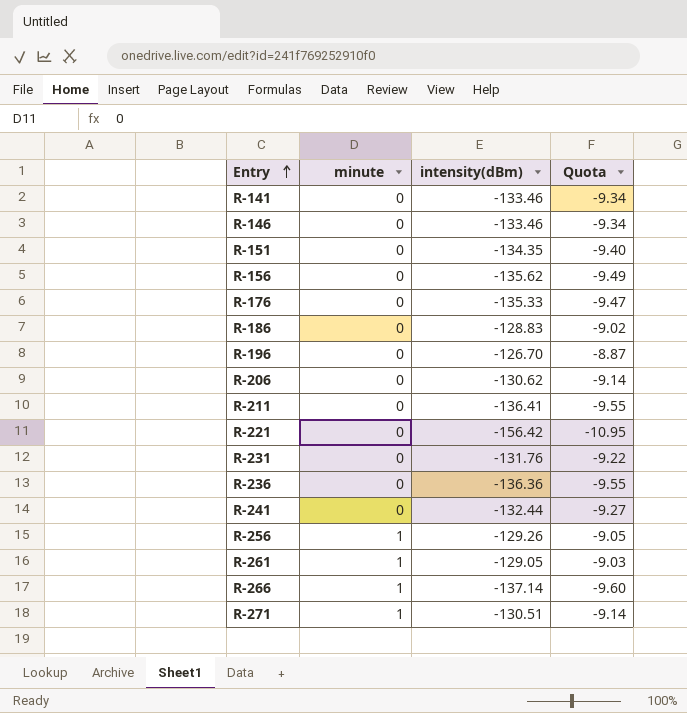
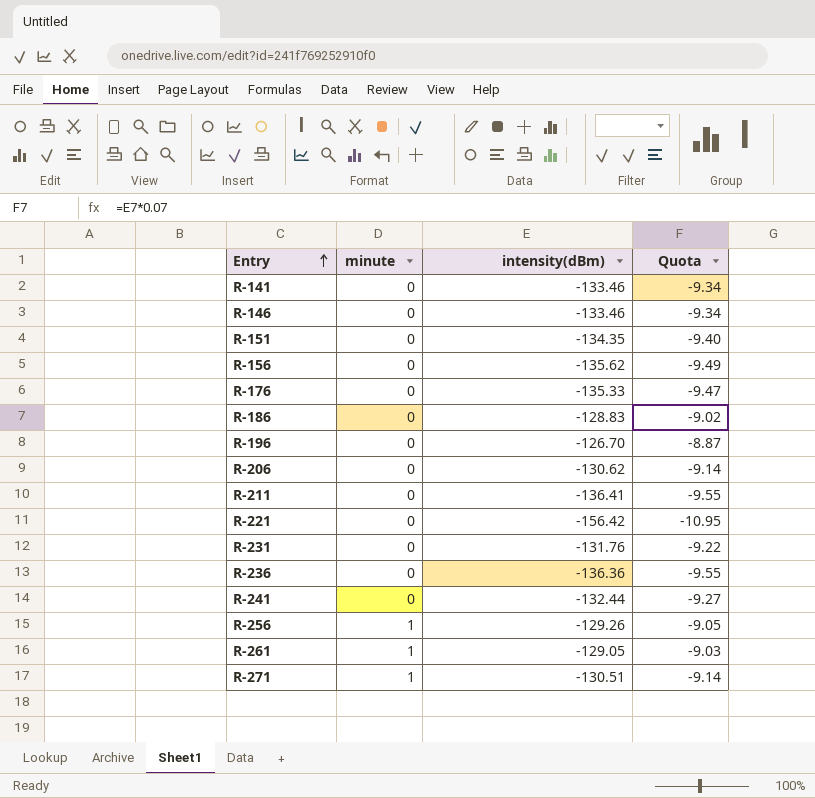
row R-266: 1 | -137.14 | -9.60 -> none

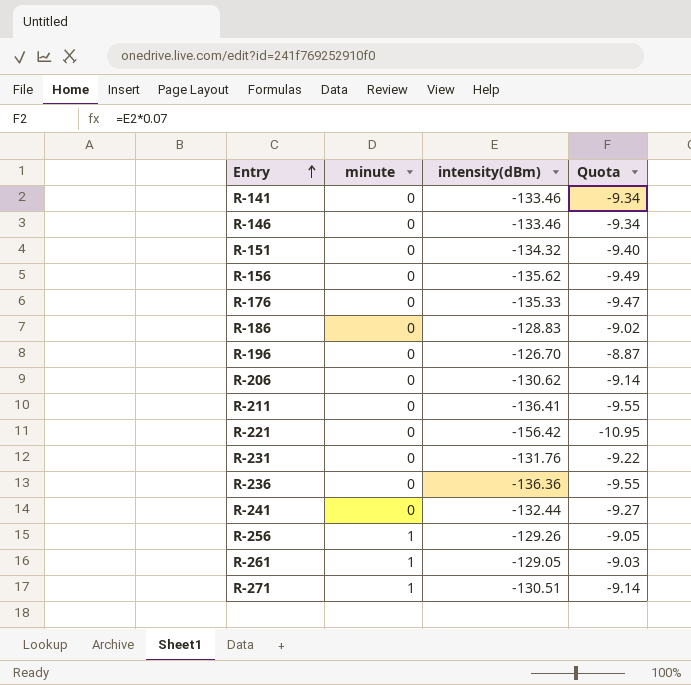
R-151 | intensity(dBm): -134.35 -> -134.32

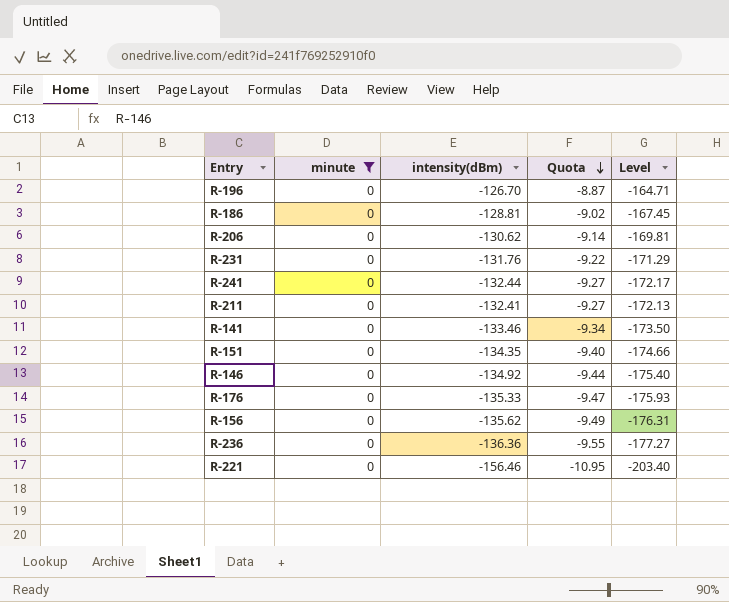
filter: none -> minute = 0
row order: Entry ascending -> Quota descending
column Level | formula: none -> [intensity(dBm)] * 1.3
R-186 | intensity(dBm): -128.83 -> -128.81
R-211 | intensity(dBm): -136.41 -> -132.41
R-211 | Quota: -9.55 -> -9.27
R-151 | intensity(dBm): -134.32 -> -134.35
R-146 | intensity(dBm): -133.46 -> -134.92
R-146 | Quota: -9.34 -> -9.44
R-221 | intensity(dBm): -156.42 -> -156.46

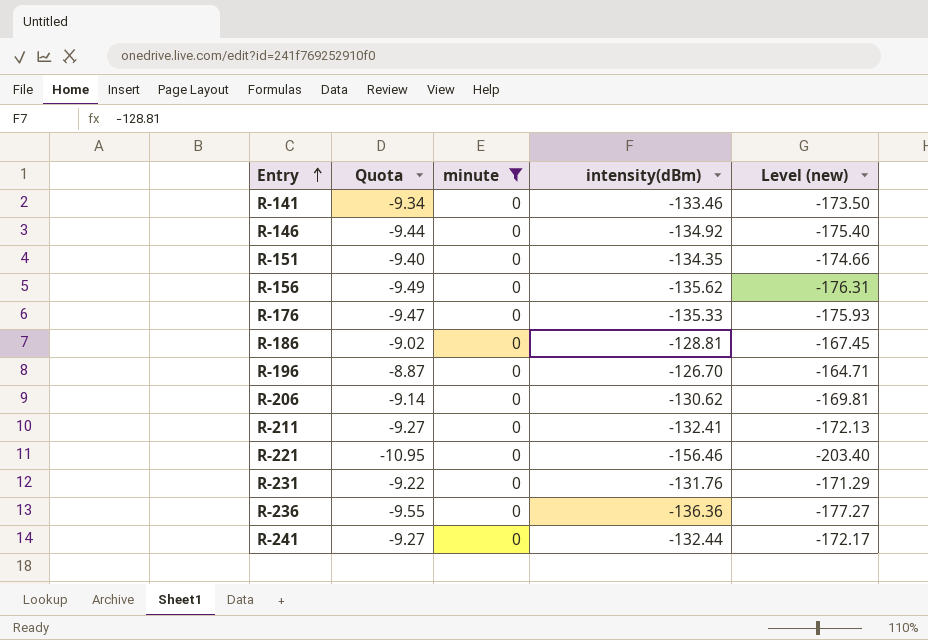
row order: Quota descending -> Entry ascending
column Quota | position: 4 -> 2
column name: Level -> Level (new)

